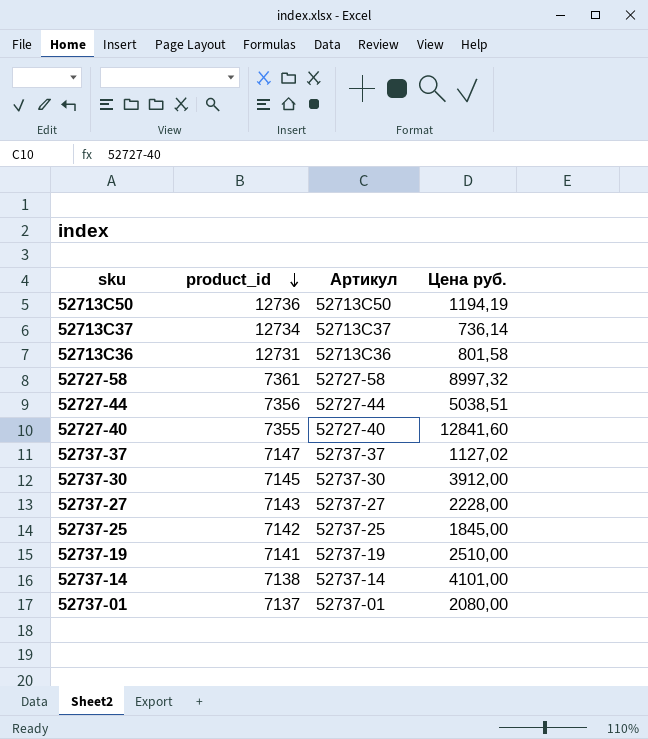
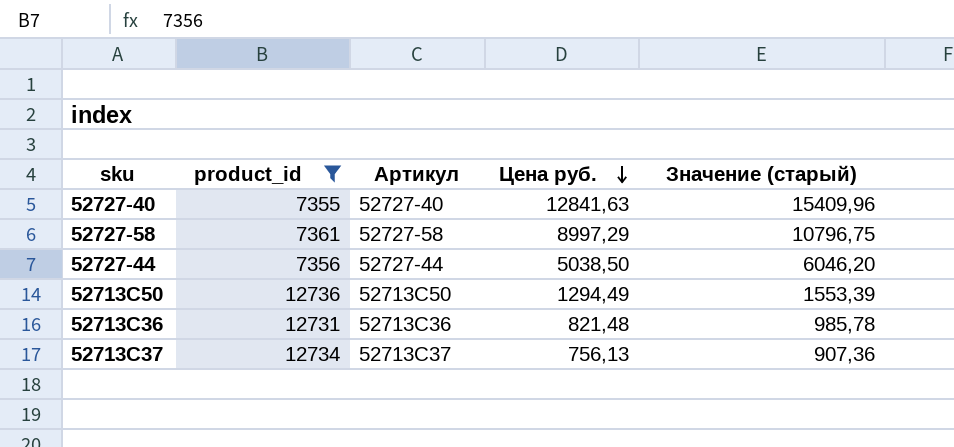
filter: none -> product_id >= 7355
row order: product_id descending -> Цена руб. descending
column Значение (старый) | formula: none -> [Цена руб.] * 1,2
52727-40 | Цена руб.: 12841,60 -> 12841,63
52727-58 | Цена руб.: 8997,32 -> 8997,29
52727-44 | Цена руб.: 5038,51 -> 5038,50
52713C50 | Цена руб.: 1194,19 -> 1294,49
52713C36 | Цена руб.: 801,58 -> 821,48
52713C37 | Цена руб.: 736,14 -> 756,13

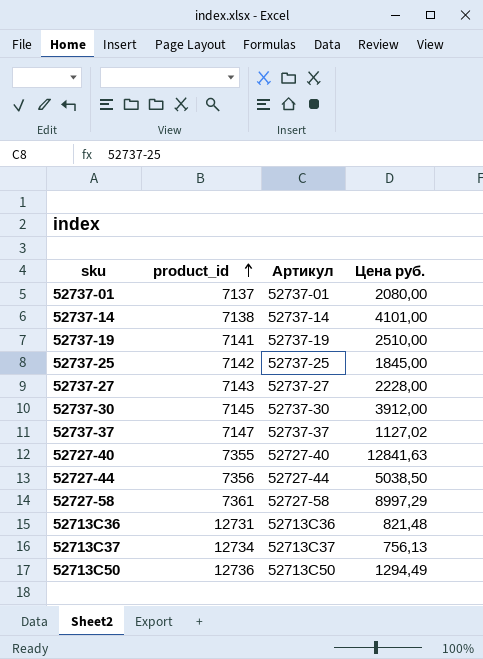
filter: product_id >= 7355 -> none
row order: Цена руб. descending -> product_id ascending
column Значение (старый) | formula: [Цена руб.] * 1,2 -> none

